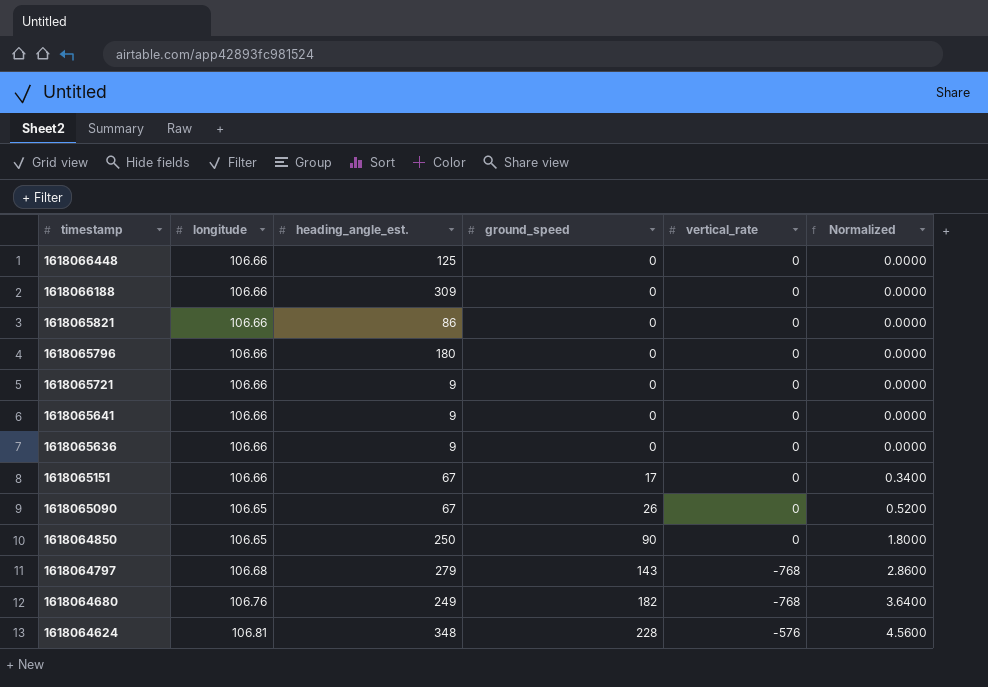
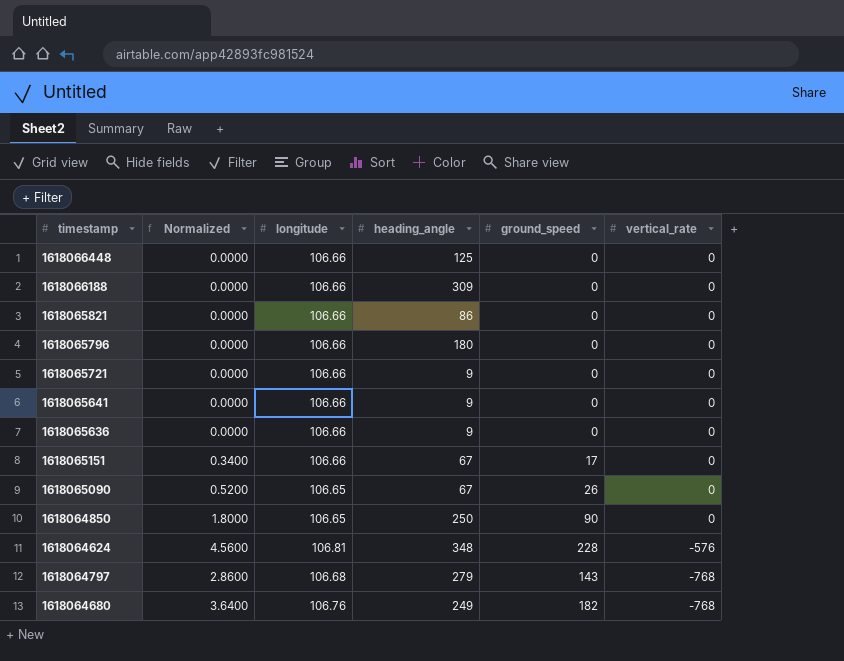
row order: timestamp descending -> vertical_rate descending
column Normalized | position: 6 -> 2
column name: heading_angle_est. -> heading_angle

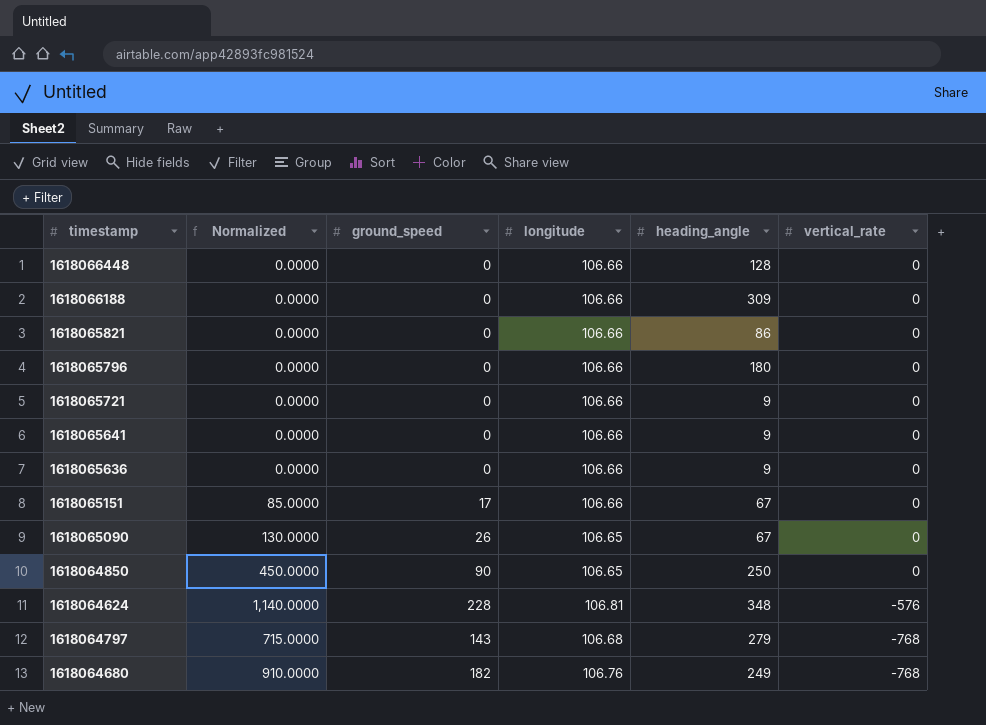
column Normalized | formula: [ground_speed] * 0.02 -> [ground_speed] * 5
column ground_speed | position: 5 -> 3
1618066448 | heading_angle: 125 -> 128

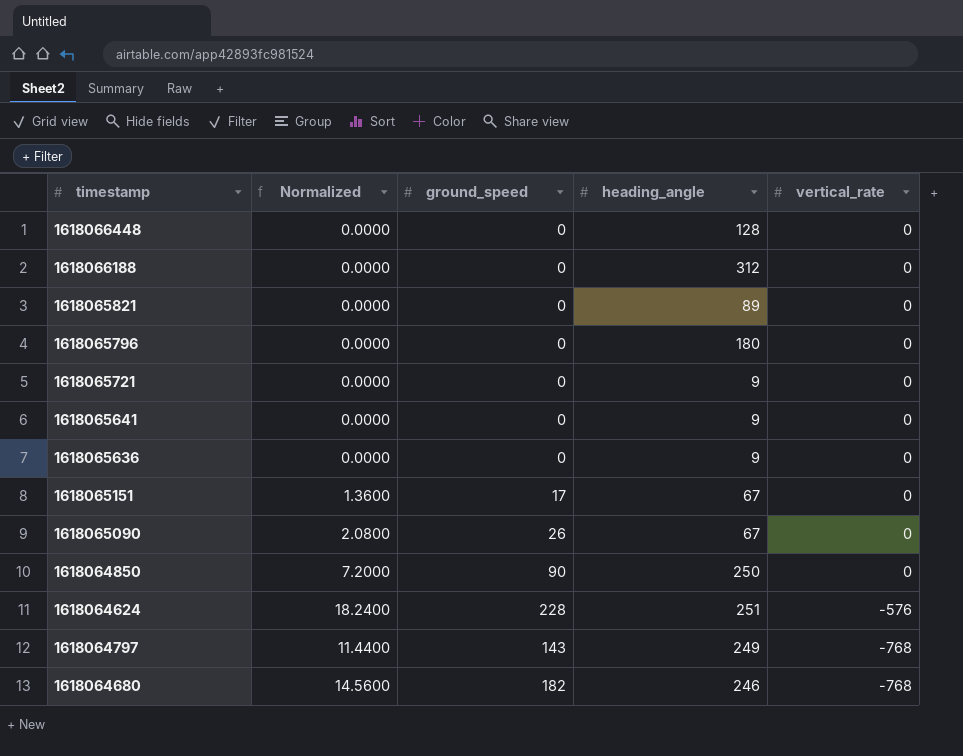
column longitude | position: 4 -> none
column Normalized | formula: [ground_speed] * 5 -> [ground_speed] * 0.08
1618066188 | heading_angle: 309 -> 312
1618065821 | heading_angle: 86 -> 89
1618064624 | heading_angle: 348 -> 251
1618064797 | heading_angle: 279 -> 249
1618064680 | heading_angle: 249 -> 246

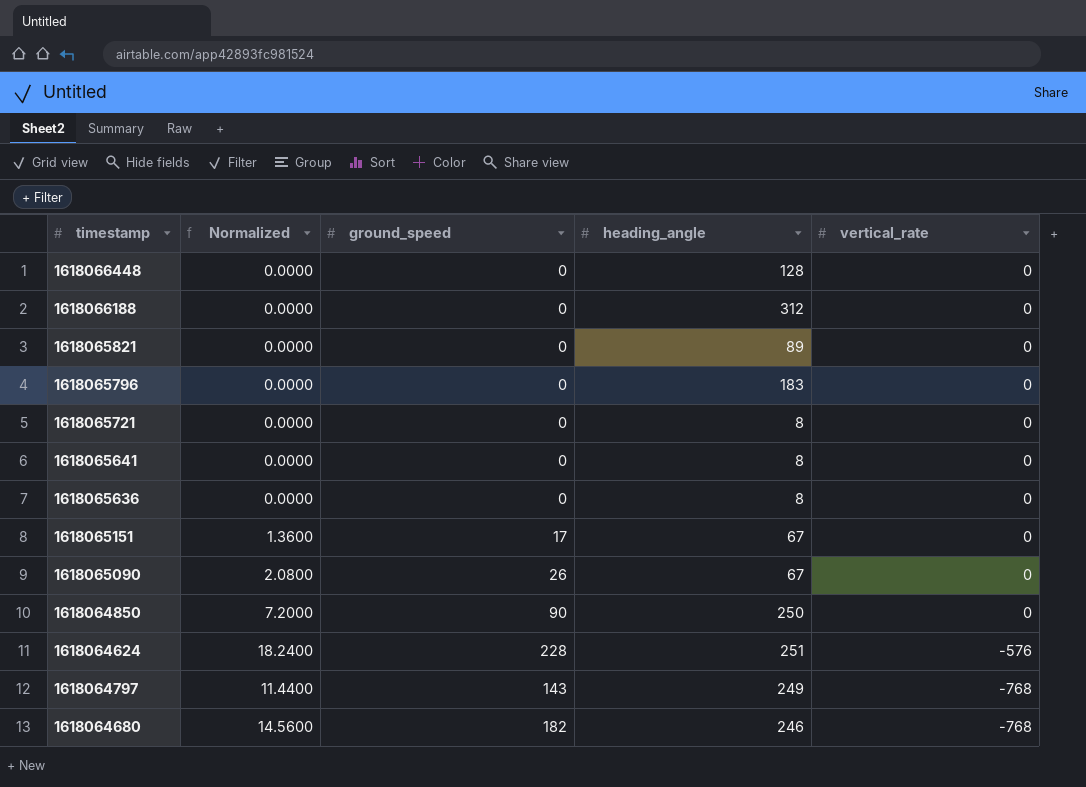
1618065796 | heading_angle: 180 -> 183
1618065721 | heading_angle: 9 -> 8
1618065641 | heading_angle: 9 -> 8
1618065636 | heading_angle: 9 -> 8

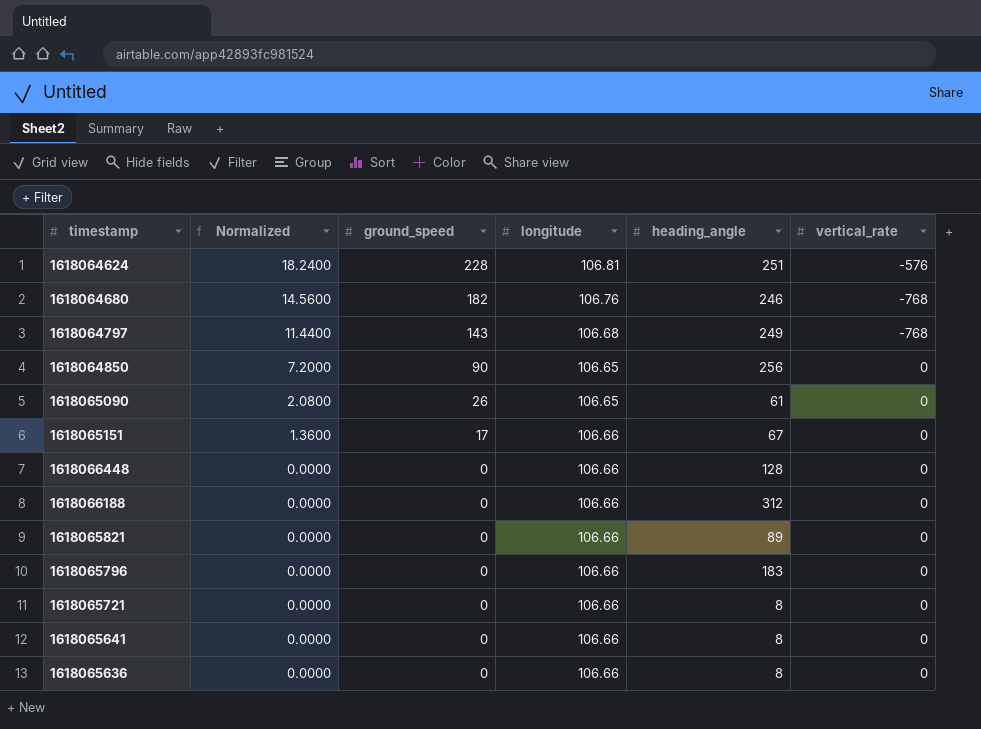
row order: vertical_rate descending -> Normalized descending
column longitude | position: none -> 4
1618064850 | heading_angle: 250 -> 256
1618065090 | heading_angle: 67 -> 61

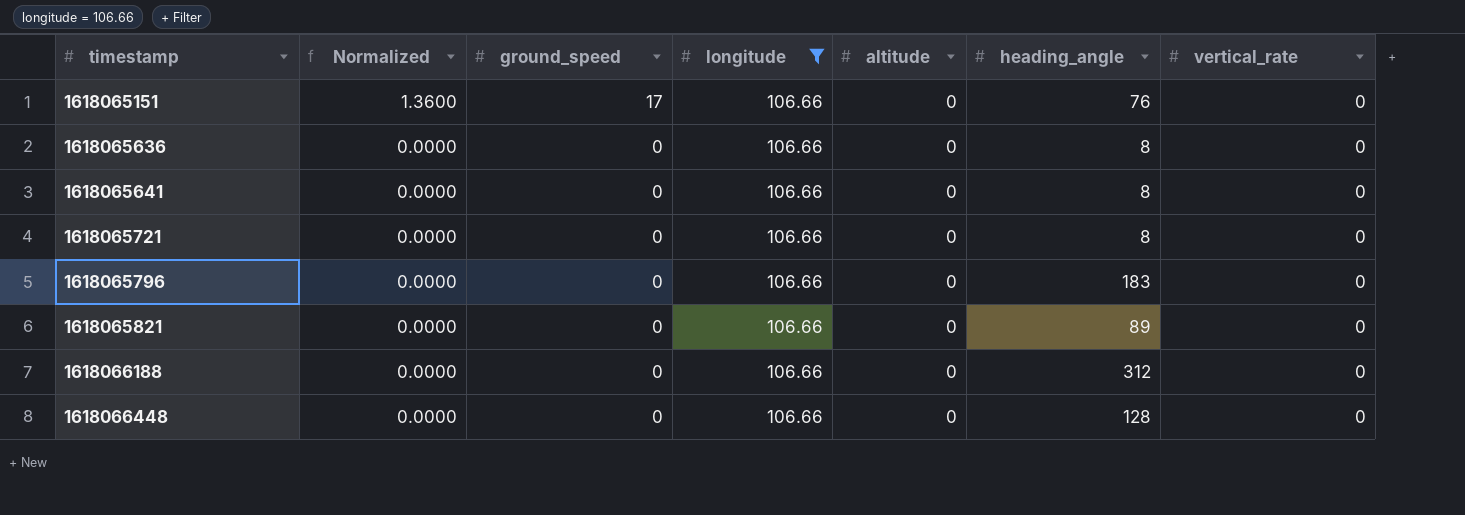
filter: none -> longitude = 106.66
row order: Normalized descending -> timestamp ascending
column altitude | position: none -> 5
1618065151 | heading_angle: 67 -> 76

